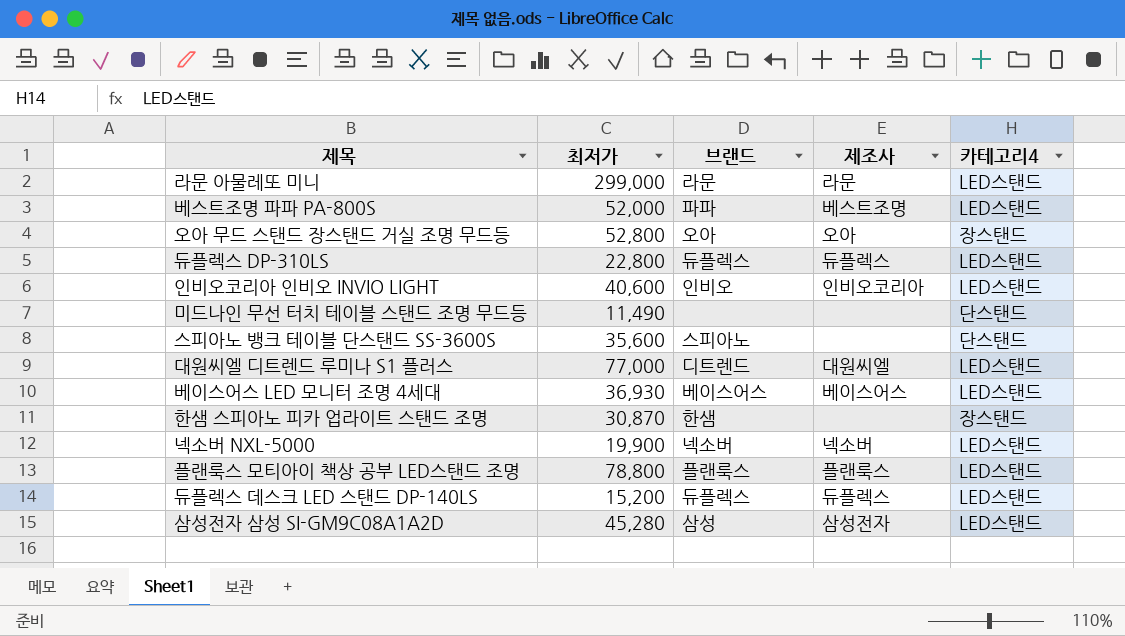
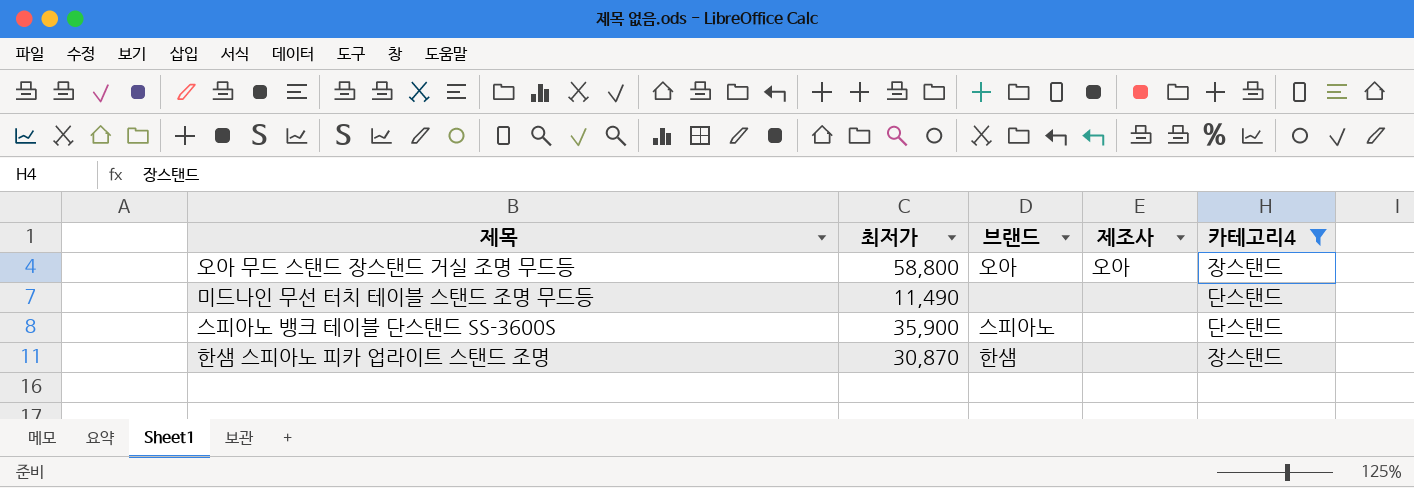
filter: none -> 카테고리4 != LED스탠드
오아 무드 스탠드 장스탠드 거실 조명 무드등 | 최저가: 52,800 -> 58,800
스피아노 뱅크 테이블 단스탠드 SS-3600S | 최저가: 35,600 -> 35,900

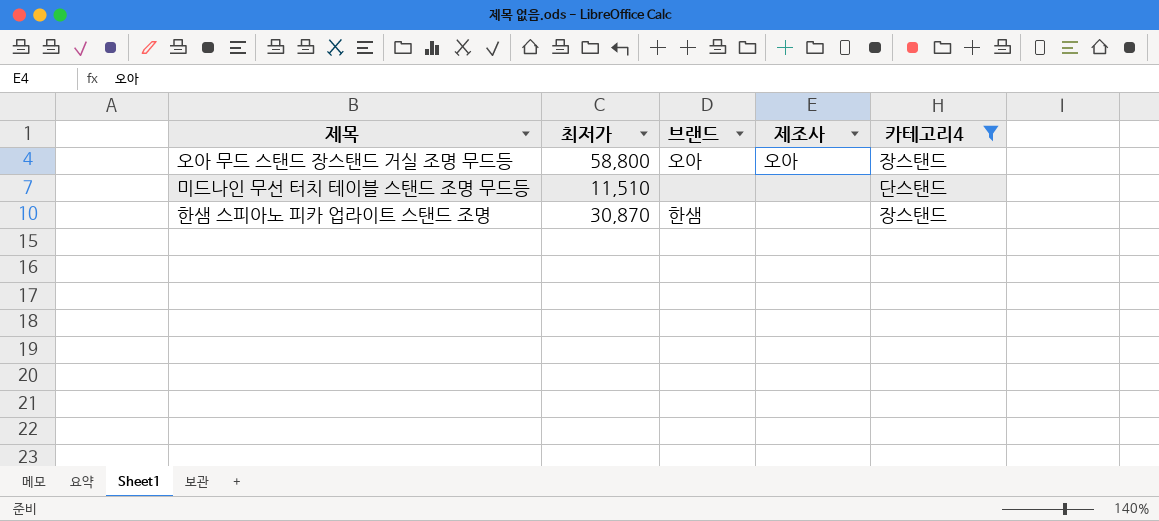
row 스피아노 뱅크 테이블 단스탠드 SS-3600S: 35,900 | 스피아노 | none | 단스탠드 -> none
미드나인 무선 터치 테이블 스탠드 조명 무드등 | 최저가: 11,490 -> 11,510

